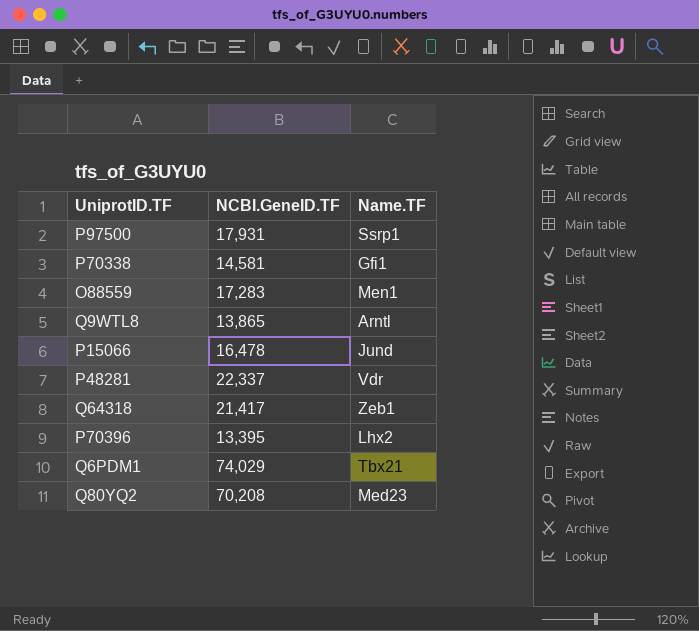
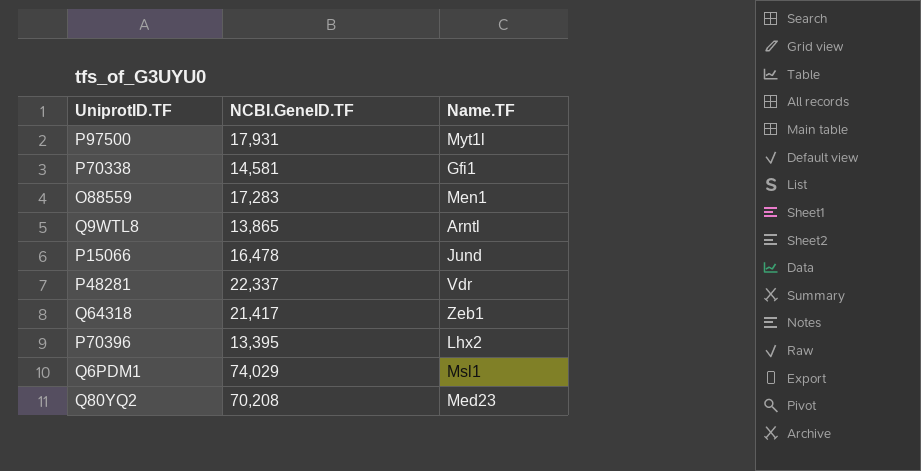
P97500 | Name.TF: Ssrp1 -> Myt1l
Q6PDM1 | Name.TF: Tbx21 -> Msl1

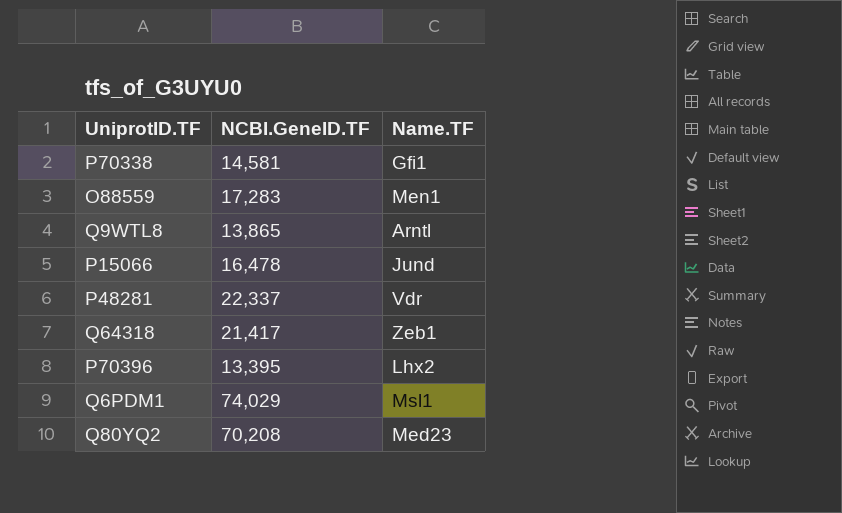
row P97500: 17,931 | Myt1l -> none

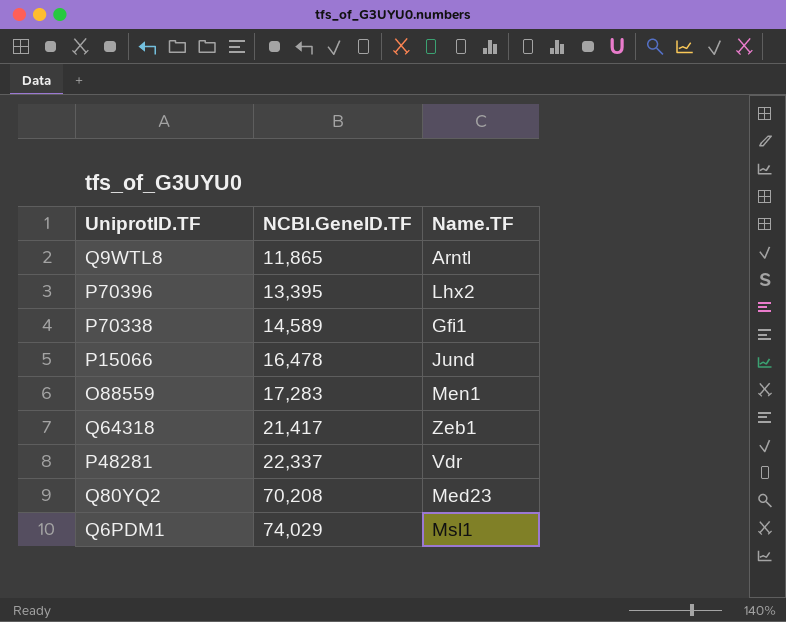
row order: none -> NCBI.GeneID.TF ascending
Q9WTL8 | NCBI.GeneID.TF: 13,865 -> 11,865
P70338 | NCBI.GeneID.TF: 14,581 -> 14,589

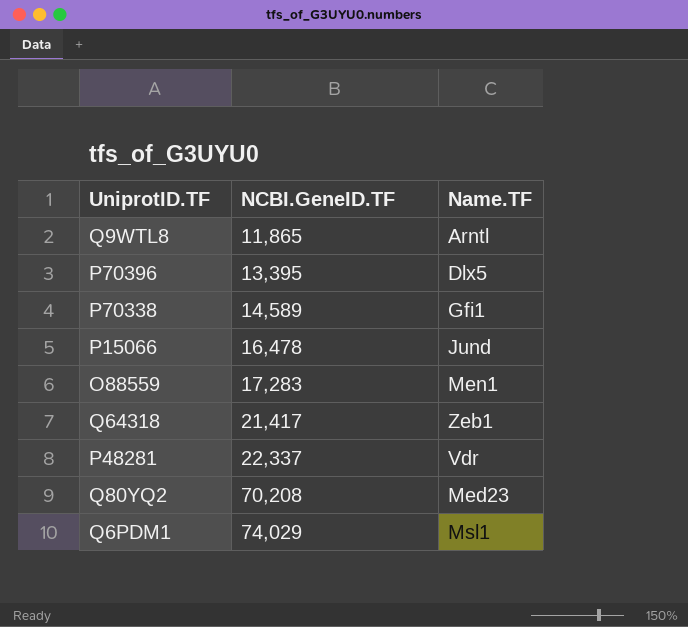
P70396 | Name.TF: Lhx2 -> Dlx5

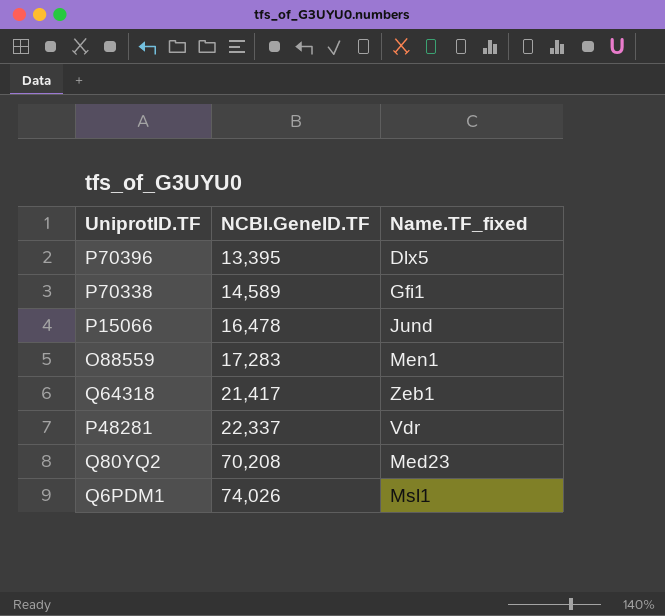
column name: Name.TF -> Name.TF_fixed
row Q9WTL8: 11,865 | Arntl -> none
Q6PDM1 | NCBI.GeneID.TF: 74,029 -> 74,026

